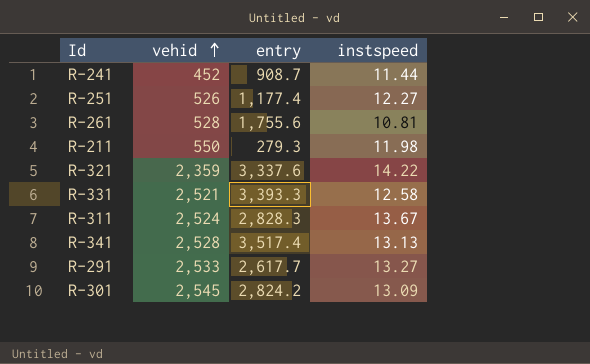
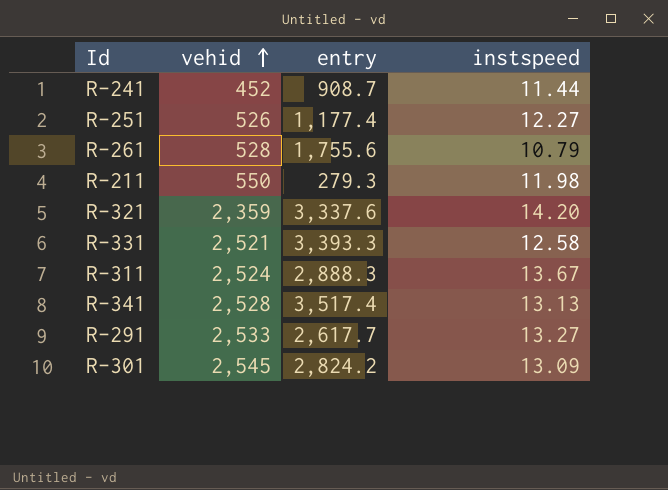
R-261 | instspeed: 10.81 -> 10.79
R-321 | instspeed: 14.22 -> 14.20
R-311 | entry: 2,828.3 -> 2,888.3

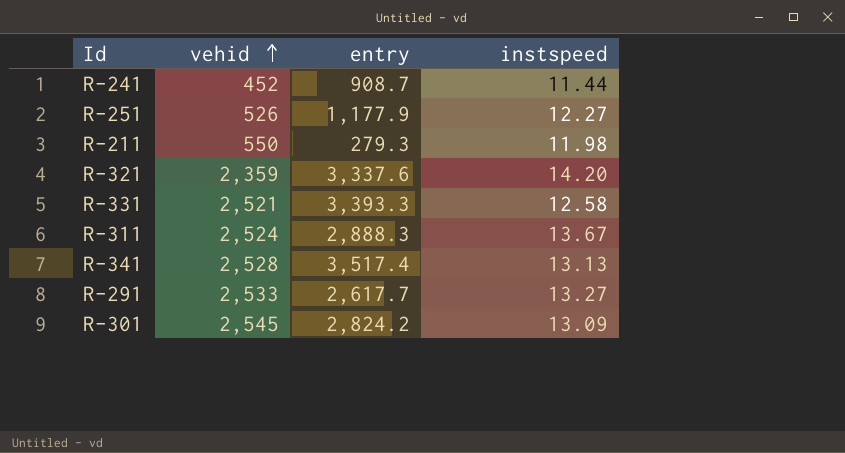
row R-261: 528 | 1,755.6 | 10.79 -> none
R-251 | entry: 1,177.4 -> 1,177.9

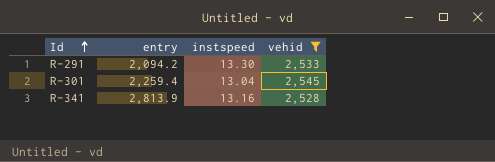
filter: none -> vehid >= 2,528
row order: vehid ascending -> Id ascending
column vehid | position: 2 -> 4
R-291 | entry: 2,617.7 -> 2,094.2
R-291 | instspeed: 13.27 -> 13.30
R-301 | entry: 2,824.2 -> 2,259.4
R-301 | instspeed: 13.09 -> 13.04
R-341 | entry: 3,517.4 -> 2,813.9
R-341 | instspeed: 13.13 -> 13.16

